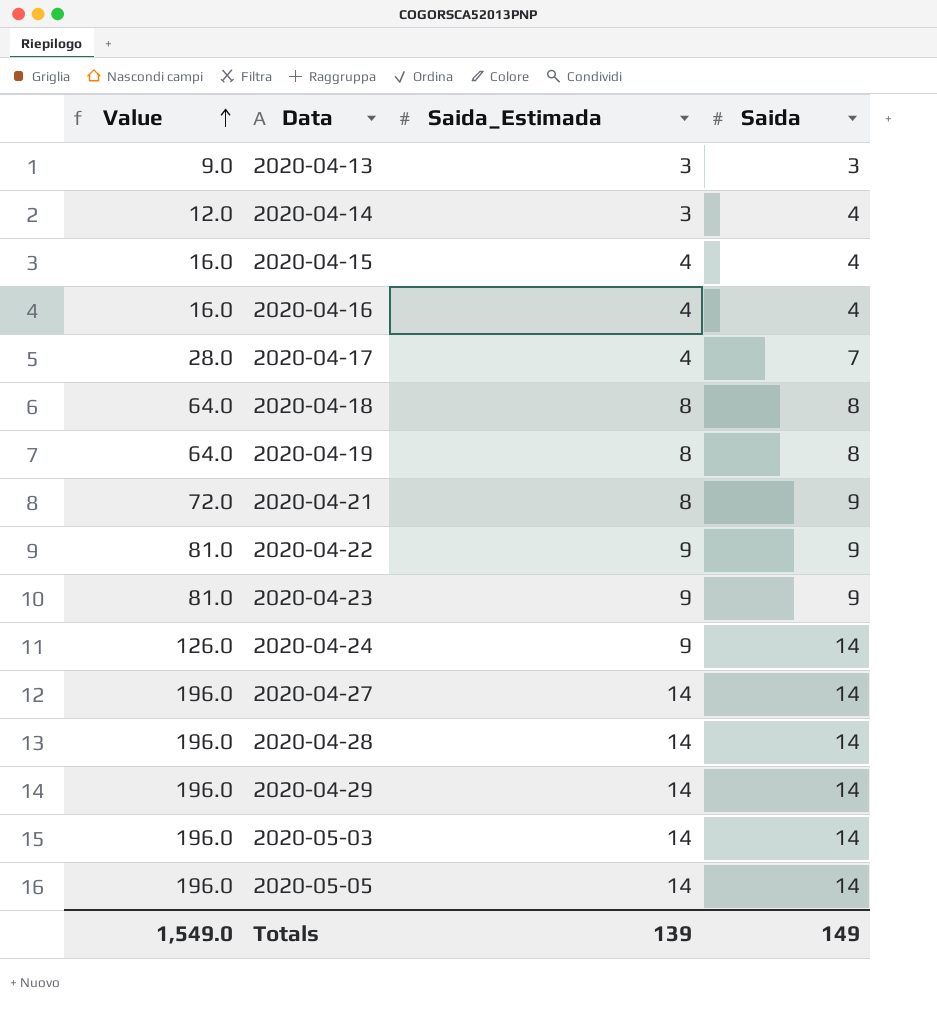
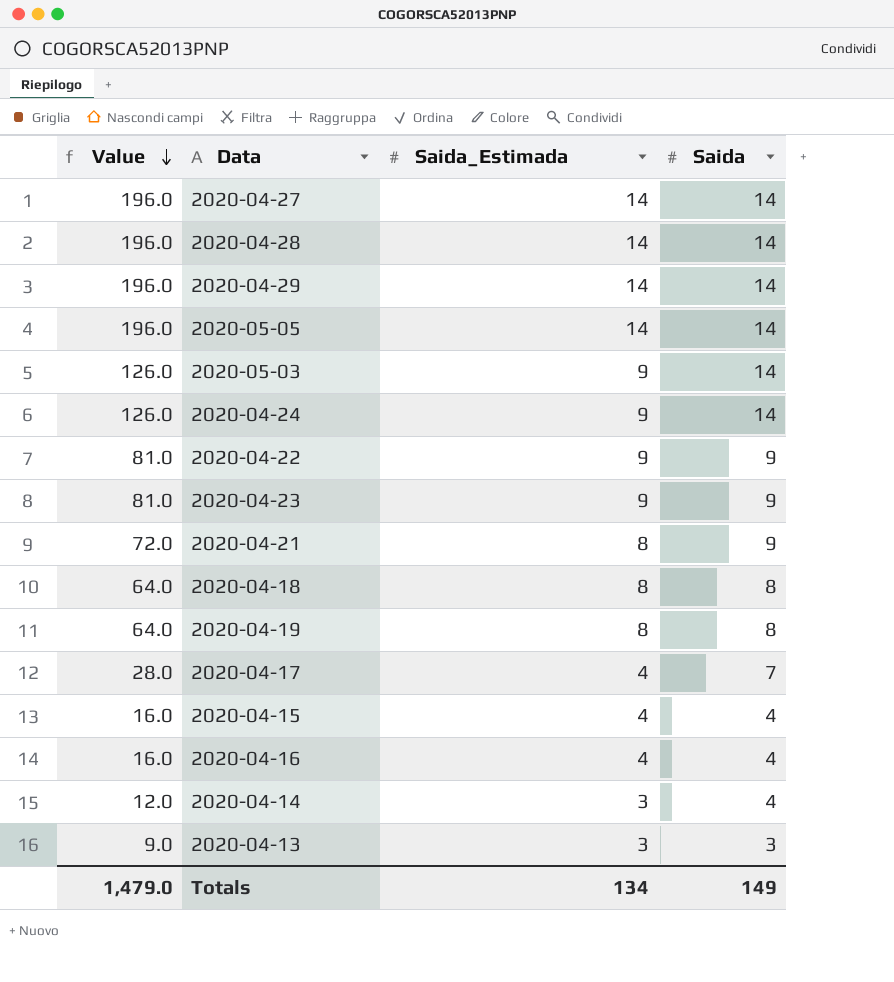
row order: Value ascending -> Value descending
2020-05-03 | Value: 196.0 -> 126.0
2020-05-03 | Saida_Estimada: 14 -> 9
Totals | Value: 1,549.0 -> 1,479.0
Totals | Saida_Estimada: 139 -> 134

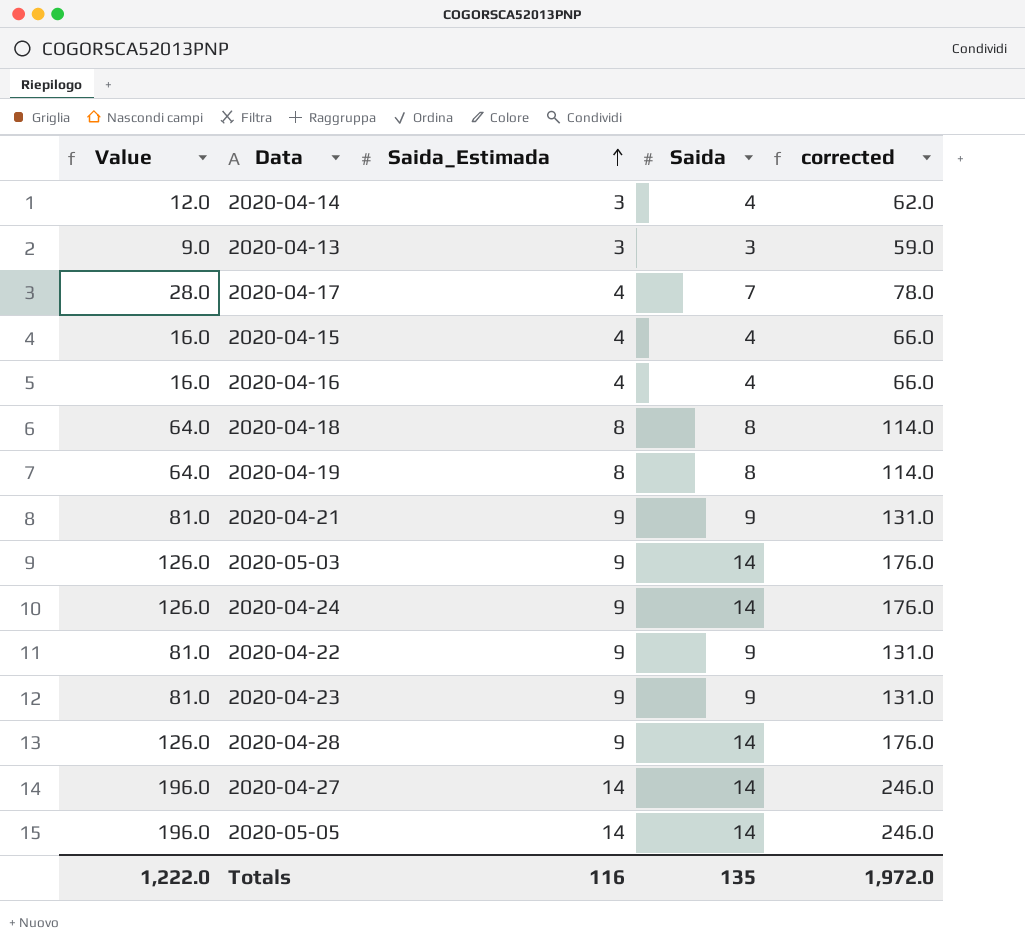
row order: Value descending -> Saida_Estimada ascending
column corrected | formula: none -> [Value] + 50
row 2020-04-29: 196.0 | 14 | 14 -> none
2020-04-21 | Value: 72.0 -> 81.0
2020-04-21 | Saida_Estimada: 8 -> 9
2020-04-28 | Value: 196.0 -> 126.0
2020-04-28 | Saida_Estimada: 14 -> 9
Totals | Value: 1,479.0 -> 1,222.0
Totals | Saida_Estimada: 134 -> 116
Totals | Saida: 149 -> 135

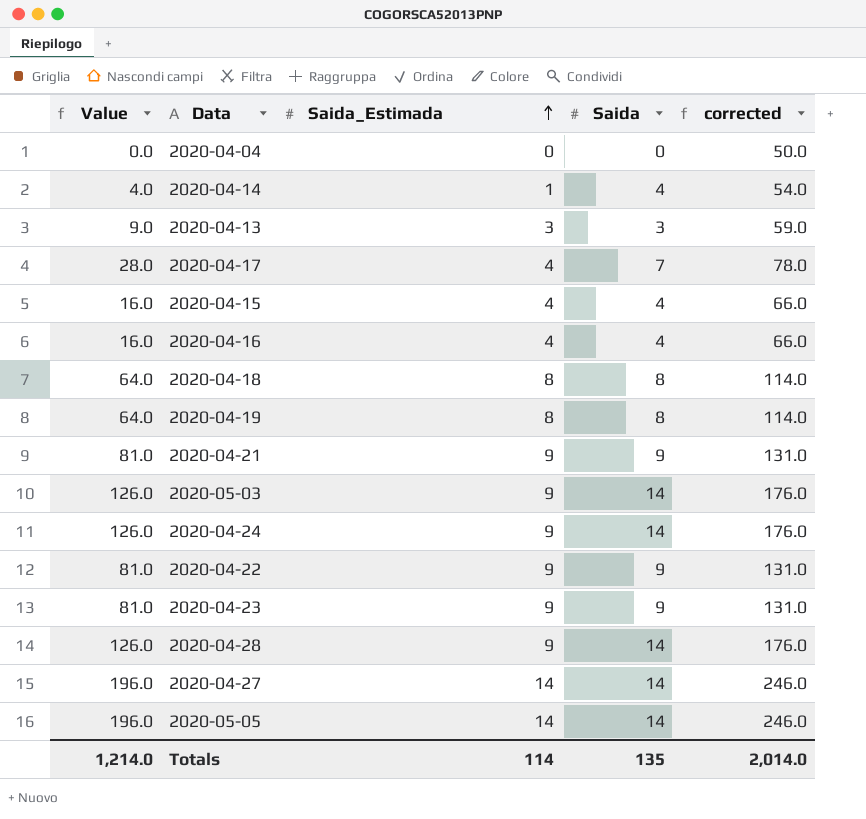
row 2020-04-04: none -> 0.0 | 0 | 0 | 50.0
2020-04-14 | Value: 12.0 -> 4.0
2020-04-14 | Saida_Estimada: 3 -> 1
2020-04-14 | corrected: 62.0 -> 54.0
Totals | Value: 1,222.0 -> 1,214.0
Totals | Saida_Estimada: 116 -> 114
Totals | corrected: 1,972.0 -> 2,014.0

